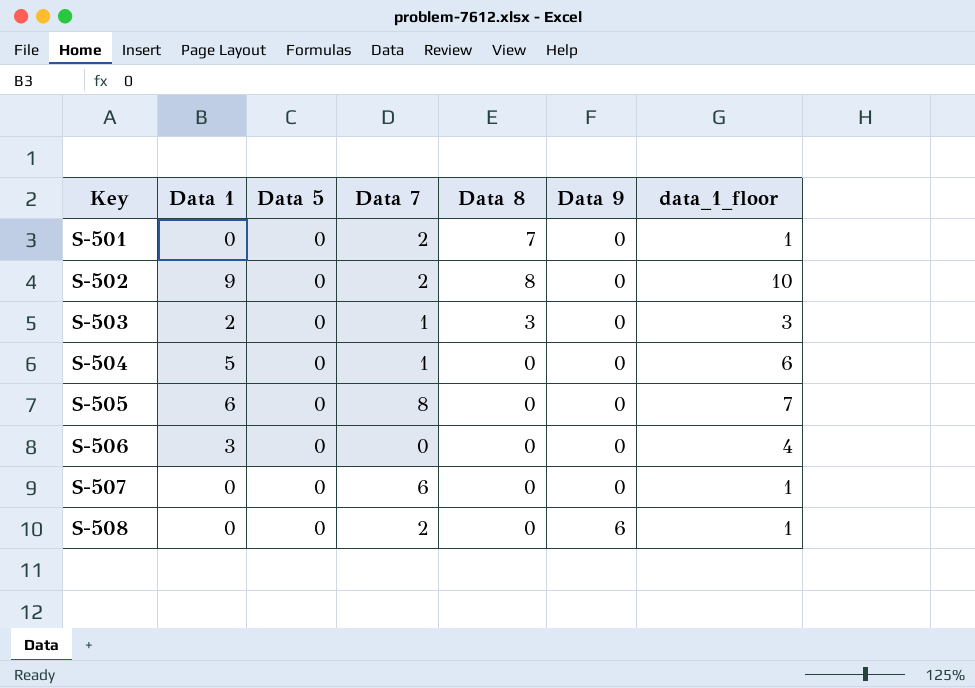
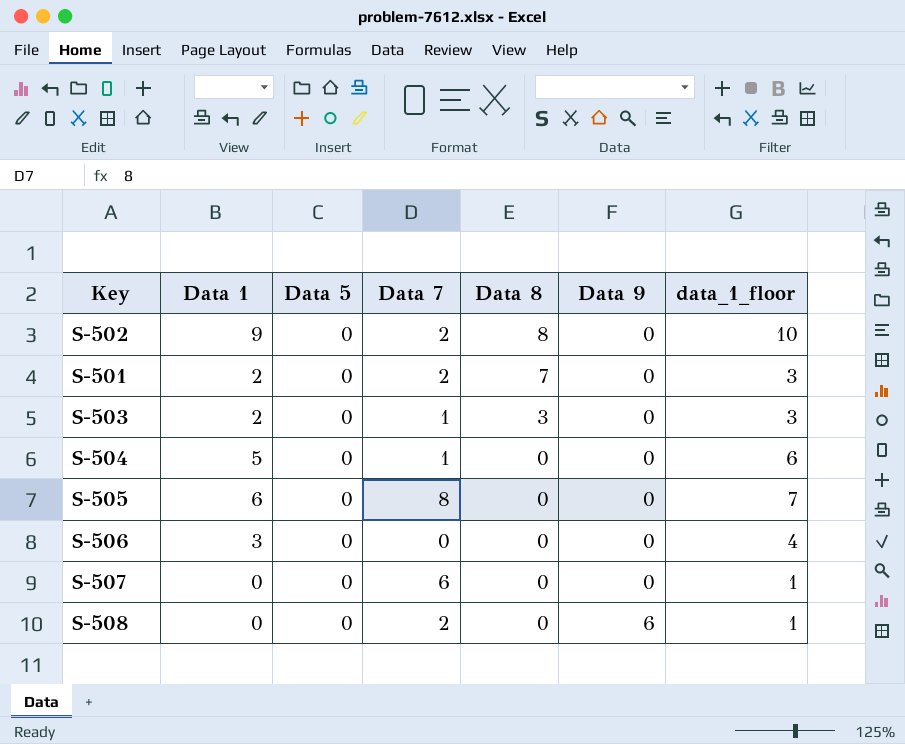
row order: Key ascending -> Data 8 descending
S-501 | Data 1: 0 -> 2
S-501 | data_1_floor: 1 -> 3

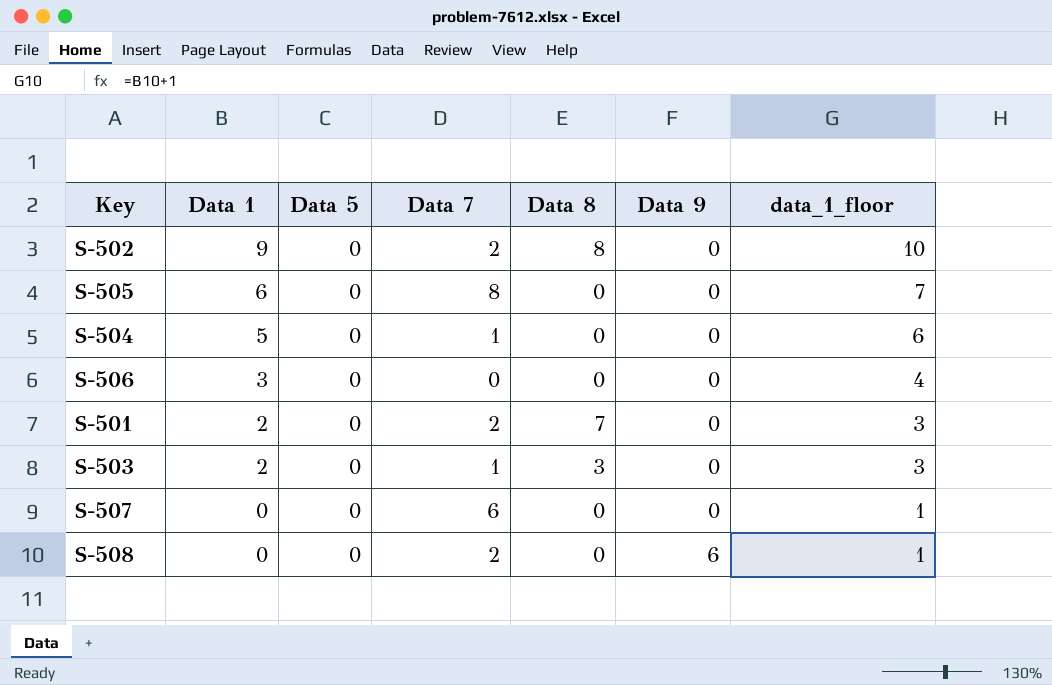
row order: Data 8 descending -> Data 1 descending

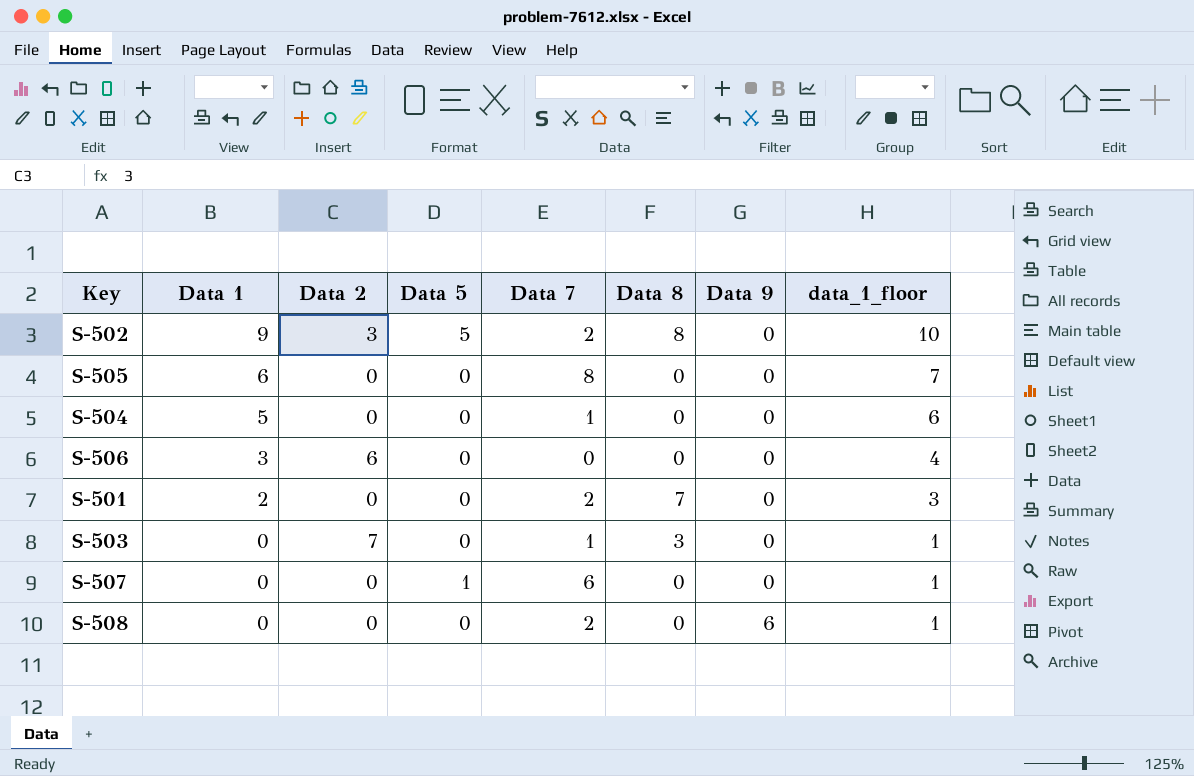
column Data 2 | position: none -> 3
S-502 | Data 5: 0 -> 5
S-503 | Data 1: 2 -> 0
S-503 | data_1_floor: 3 -> 1
S-507 | Data 5: 0 -> 1

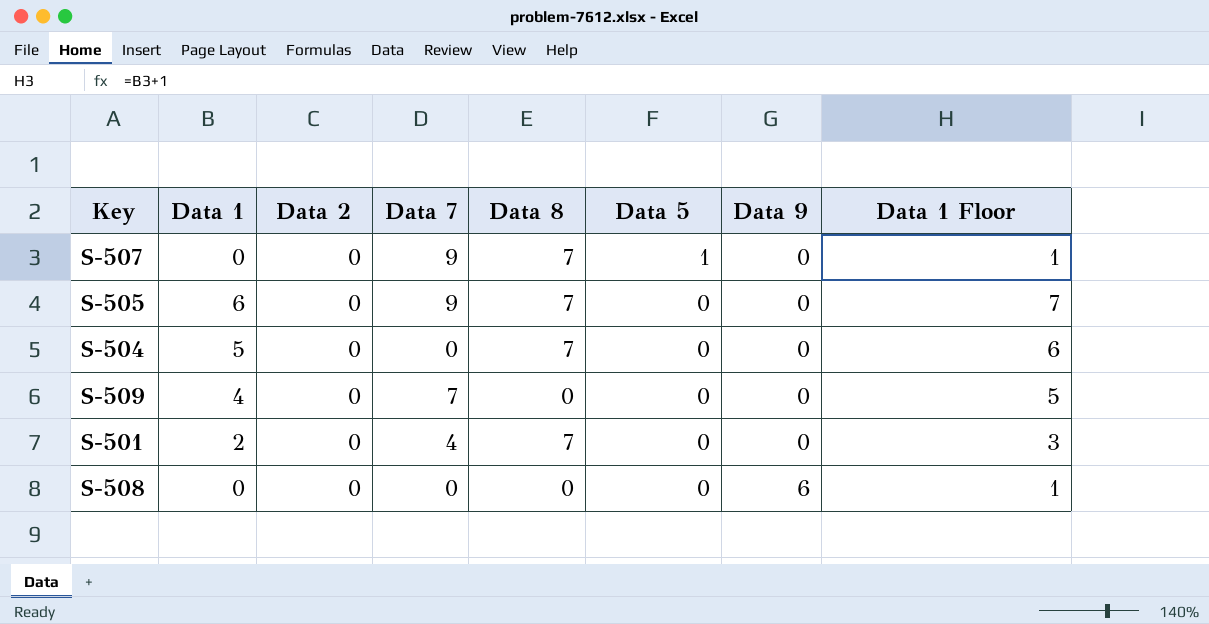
row order: Data 1 descending -> Data 5 descending
column Data 5 | position: 4 -> 6
column name: data_1_floor -> Data 1 Floor
row S-502: 9 | 3 | 5 | 2 | 8 | 0 | 10 -> none
row S-506: 3 | 6 | 0 | 0 | 0 | 0 | 4 -> none
row S-503: 0 | 7 | 0 | 1 | 3 | 0 | 1 -> none
S-507 | Data 7: 6 -> 9
S-507 | Data 8: 0 -> 7
S-505 | Data 7: 8 -> 9
S-505 | Data 8: 0 -> 7
S-504 | Data 7: 1 -> 0
S-504 | Data 8: 0 -> 7
row S-509: none -> 4 | 0 | 7 | 0 | 0 | 0 | 5
S-501 | Data 7: 2 -> 4
S-508 | Data 7: 2 -> 0

